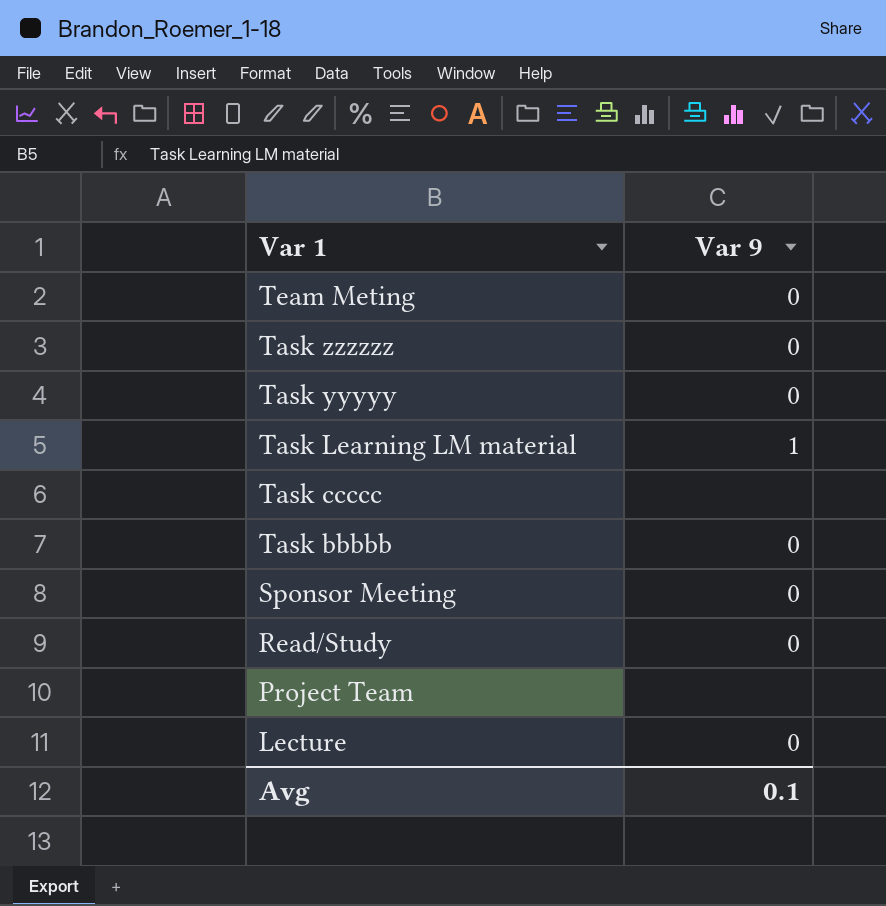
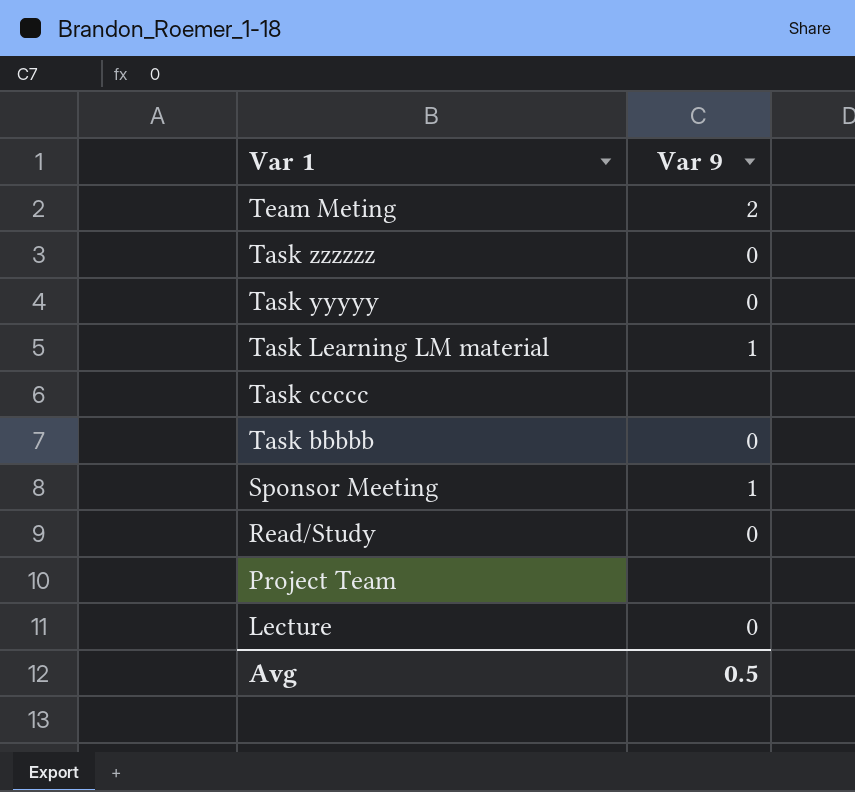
Team Meting | Var 9: 0 -> 2
Sponsor Meeting | Var 9: 0 -> 1
Avg | Var 9: 0.1 -> 0.5

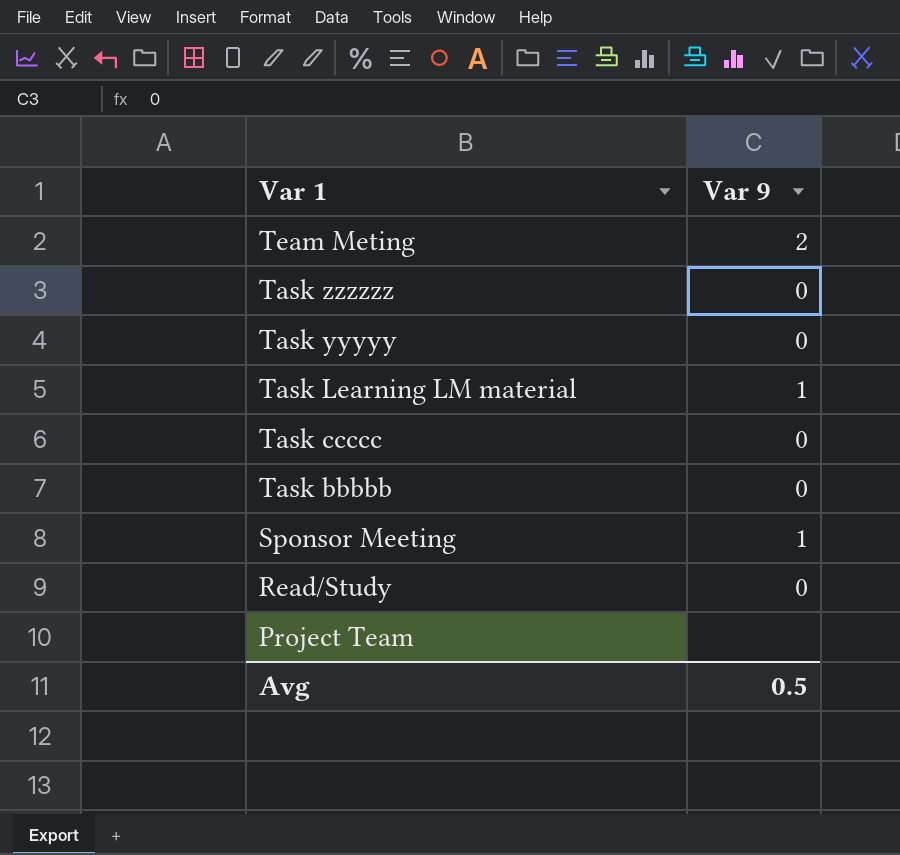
row Lecture: 0 -> none
Task ccccc | Var 9: none -> 0

